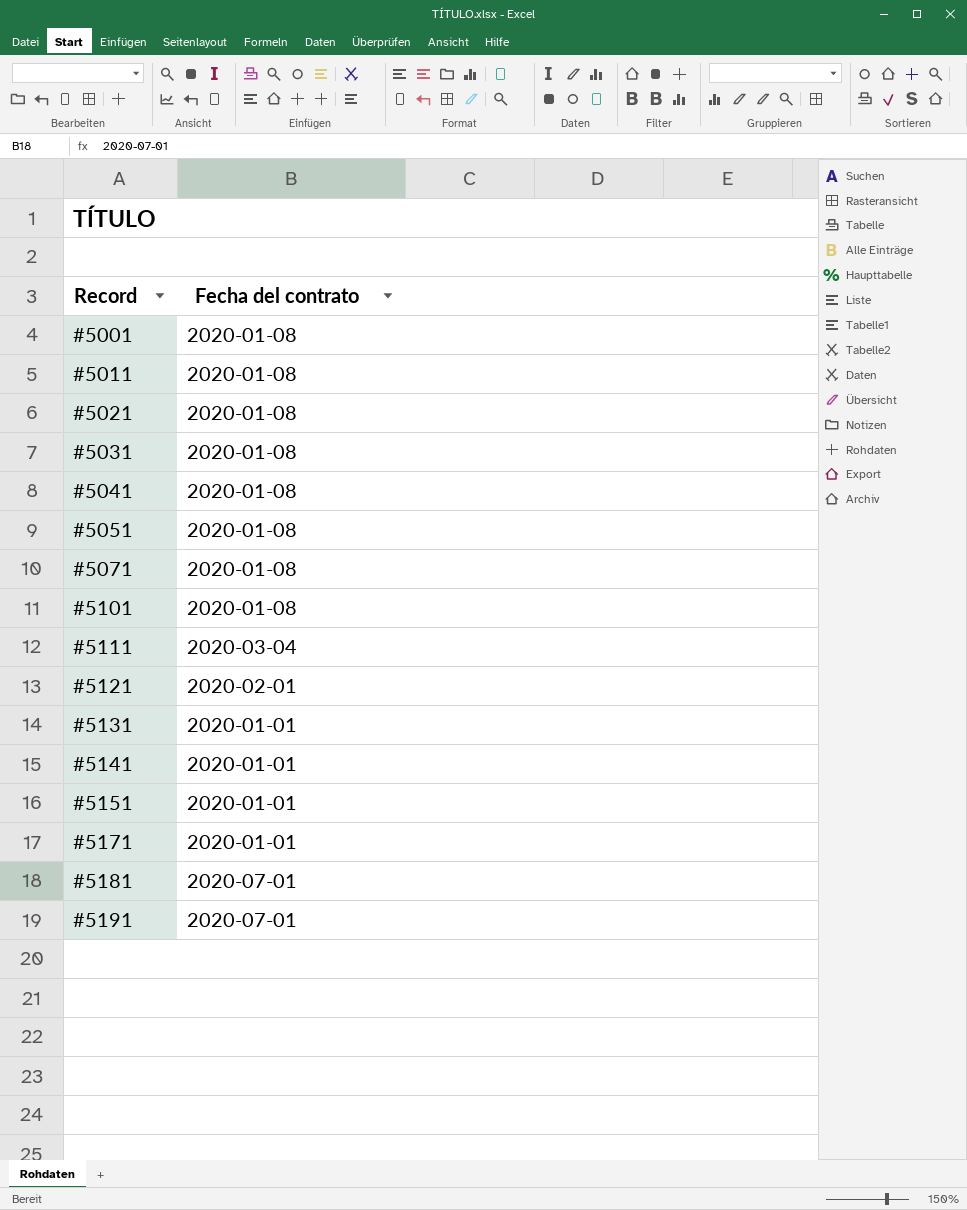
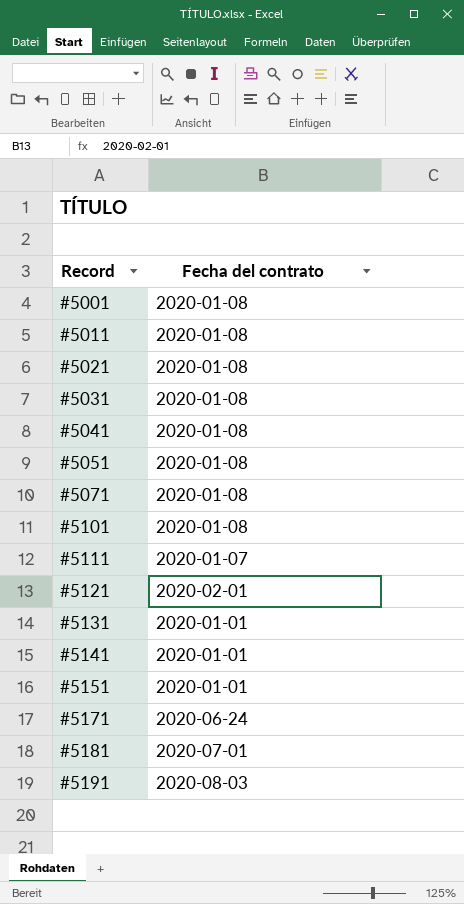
#5111 | Fecha del contrato: 2020-03-04 -> 2020-01-07
#5171 | Fecha del contrato: 2020-01-01 -> 2020-06-24
#5191 | Fecha del contrato: 2020-07-01 -> 2020-08-03

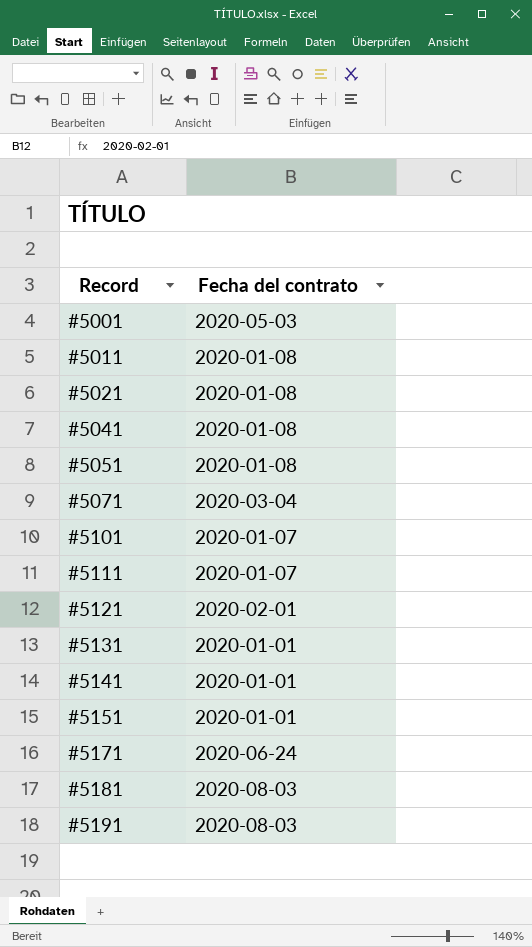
row #5031: 2020-01-08 -> none
#5001 | Fecha del contrato: 2020-01-08 -> 2020-05-03
#5071 | Fecha del contrato: 2020-01-08 -> 2020-03-04
#5101 | Fecha del contrato: 2020-01-08 -> 2020-01-07
#5181 | Fecha del contrato: 2020-07-01 -> 2020-08-03

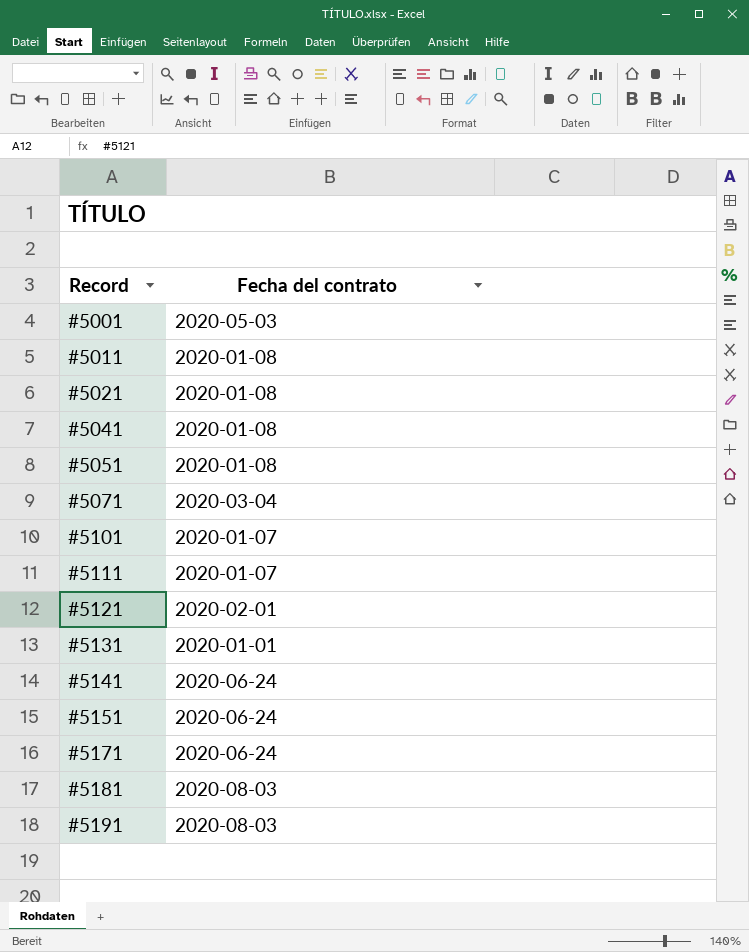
#5141 | Fecha del contrato: 2020-01-01 -> 2020-06-24
#5151 | Fecha del contrato: 2020-01-01 -> 2020-06-24

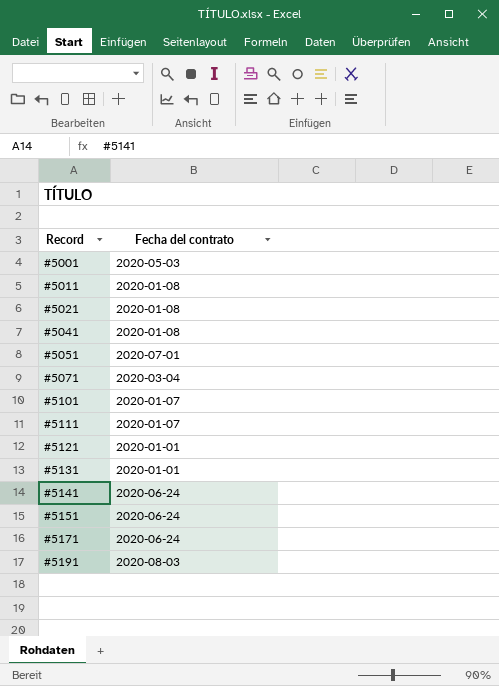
row #5181: 2020-08-03 -> none
#5051 | Fecha del contrato: 2020-01-08 -> 2020-07-01
#5121 | Fecha del contrato: 2020-02-01 -> 2020-01-01

